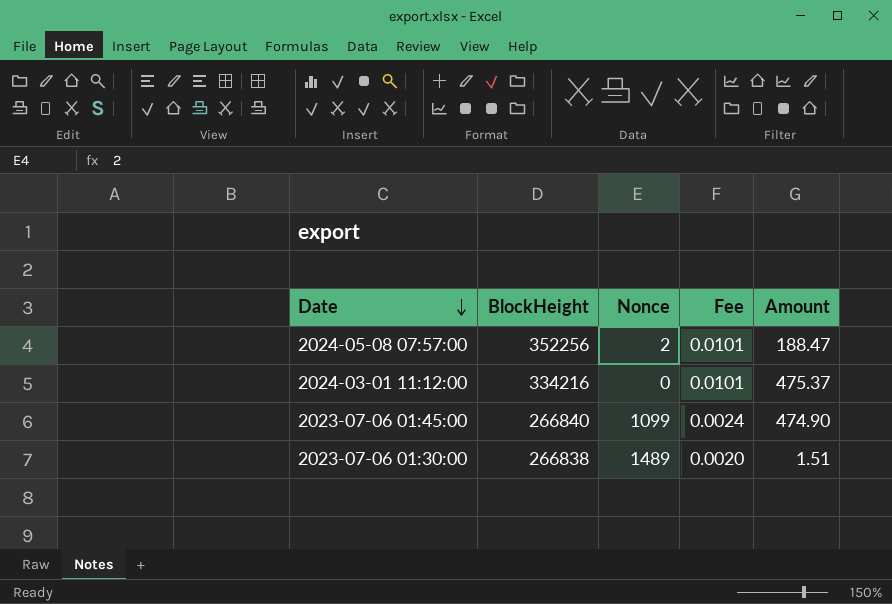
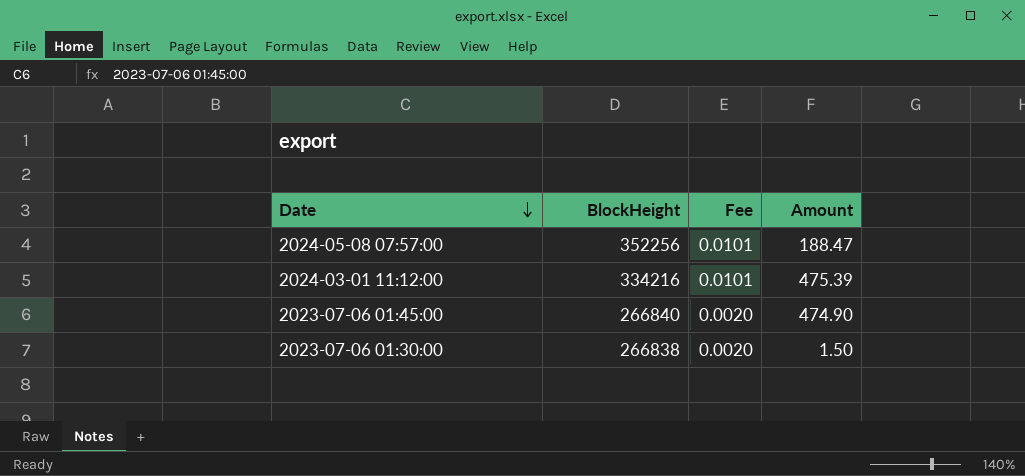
column Nonce | position: 3 -> none
2024-03-01 11:12:00 | Amount: 475.37 -> 475.39
2023-07-06 01:45:00 | Fee: 0.0024 -> 0.0020
2023-07-06 01:30:00 | Amount: 1.51 -> 1.50

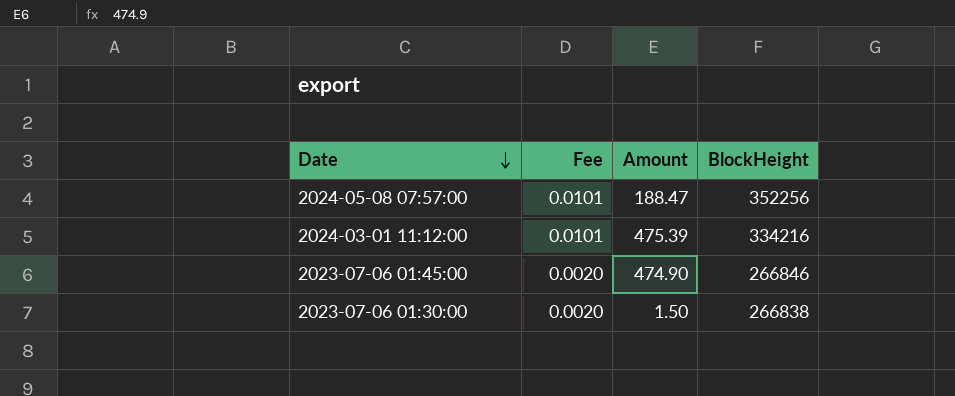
column BlockHeight | position: 2 -> 4
2023-07-06 01:45:00 | BlockHeight: 266840 -> 266846

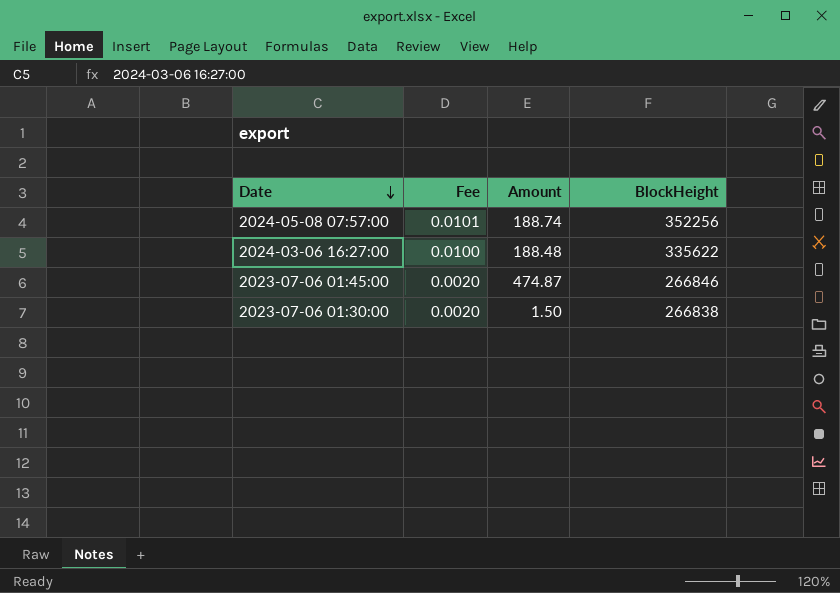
row 2024-03-01 11:12:00: 0.0101 | 475.39 | 334216 -> none
2024-05-08 07:57:00 | Amount: 188.47 -> 188.74
row 2024-03-06 16:27:00: none -> 0.0100 | 188.48 | 335622
2023-07-06 01:45:00 | Amount: 474.90 -> 474.87

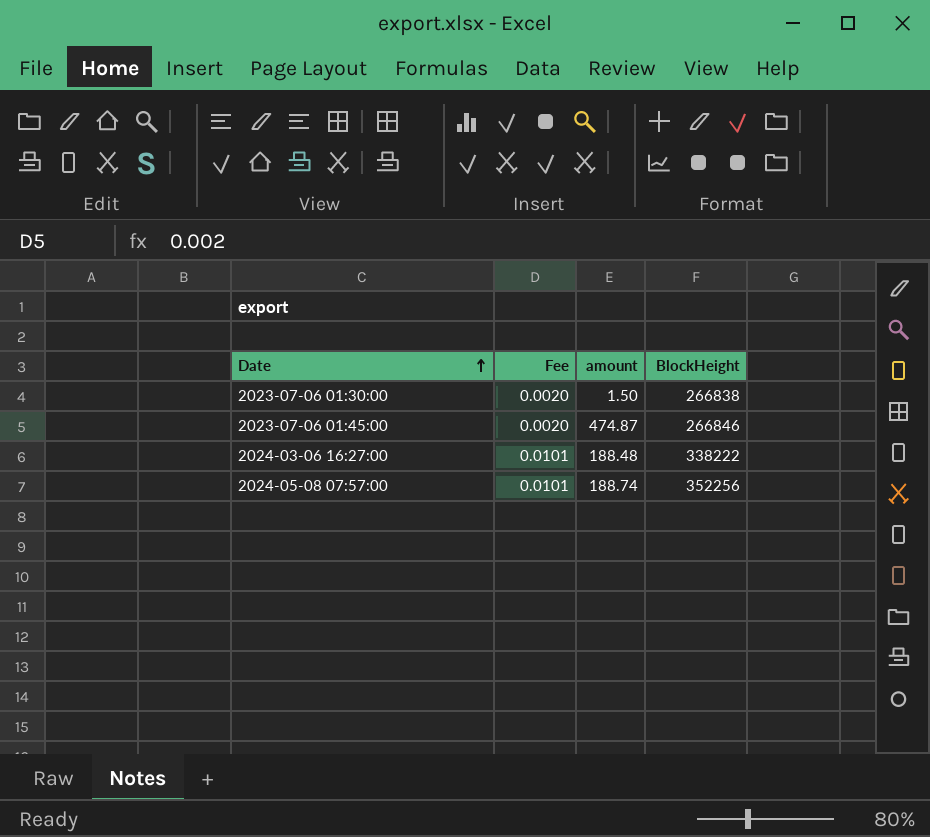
row order: Date descending -> Date ascending
column name: Amount -> amount
2024-03-06 16:27:00 | Fee: 0.0100 -> 0.0101
2024-03-06 16:27:00 | BlockHeight: 335622 -> 338222

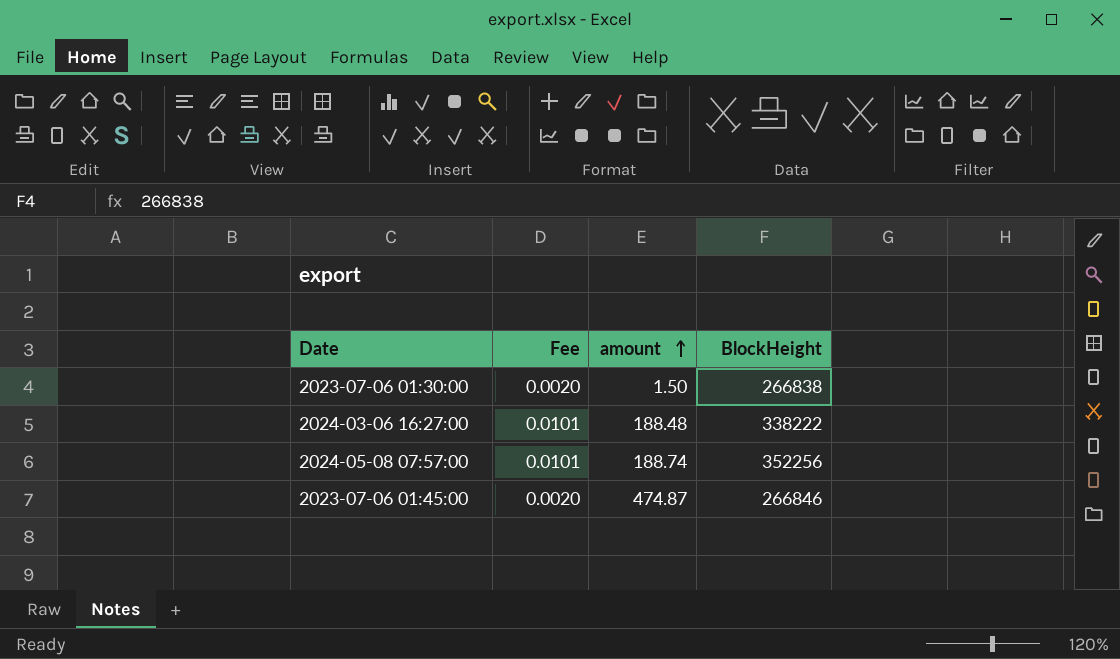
row order: Date ascending -> amount ascending

